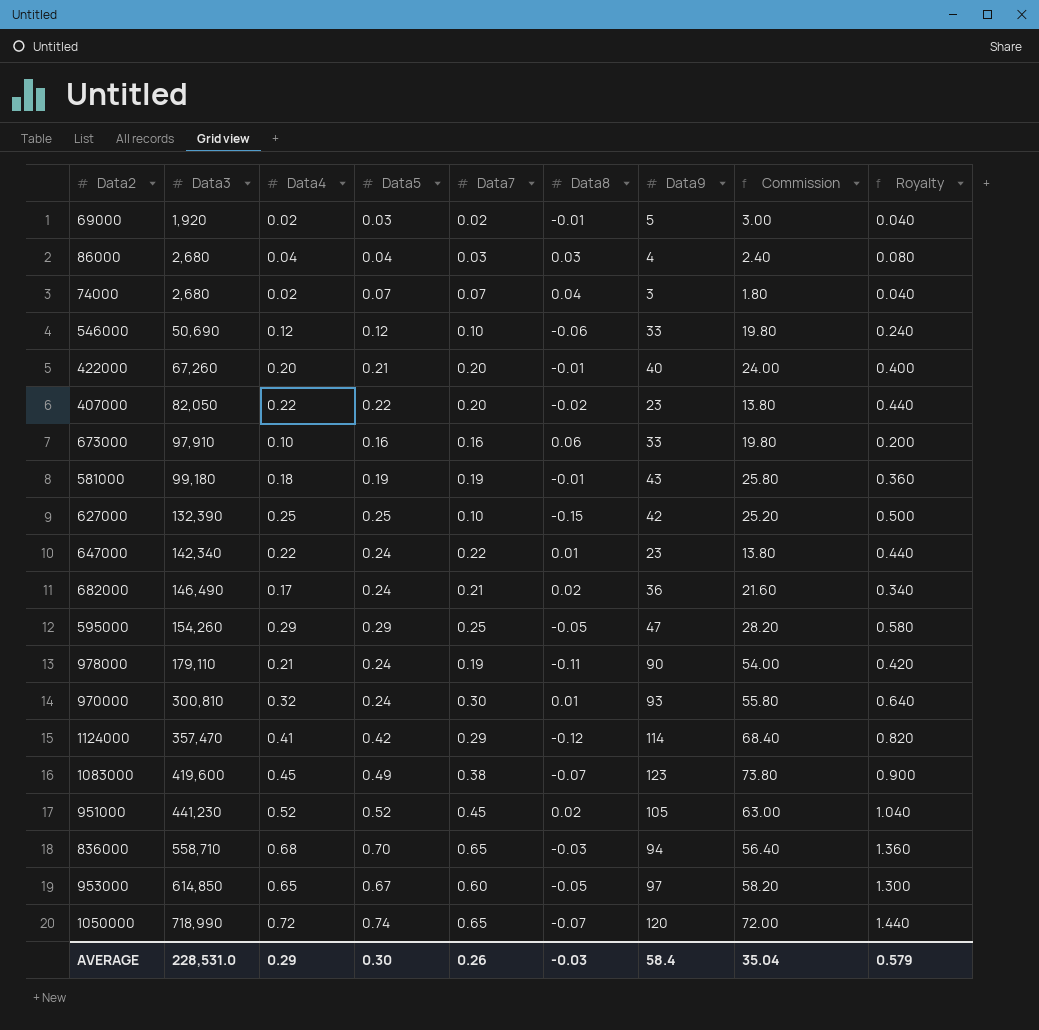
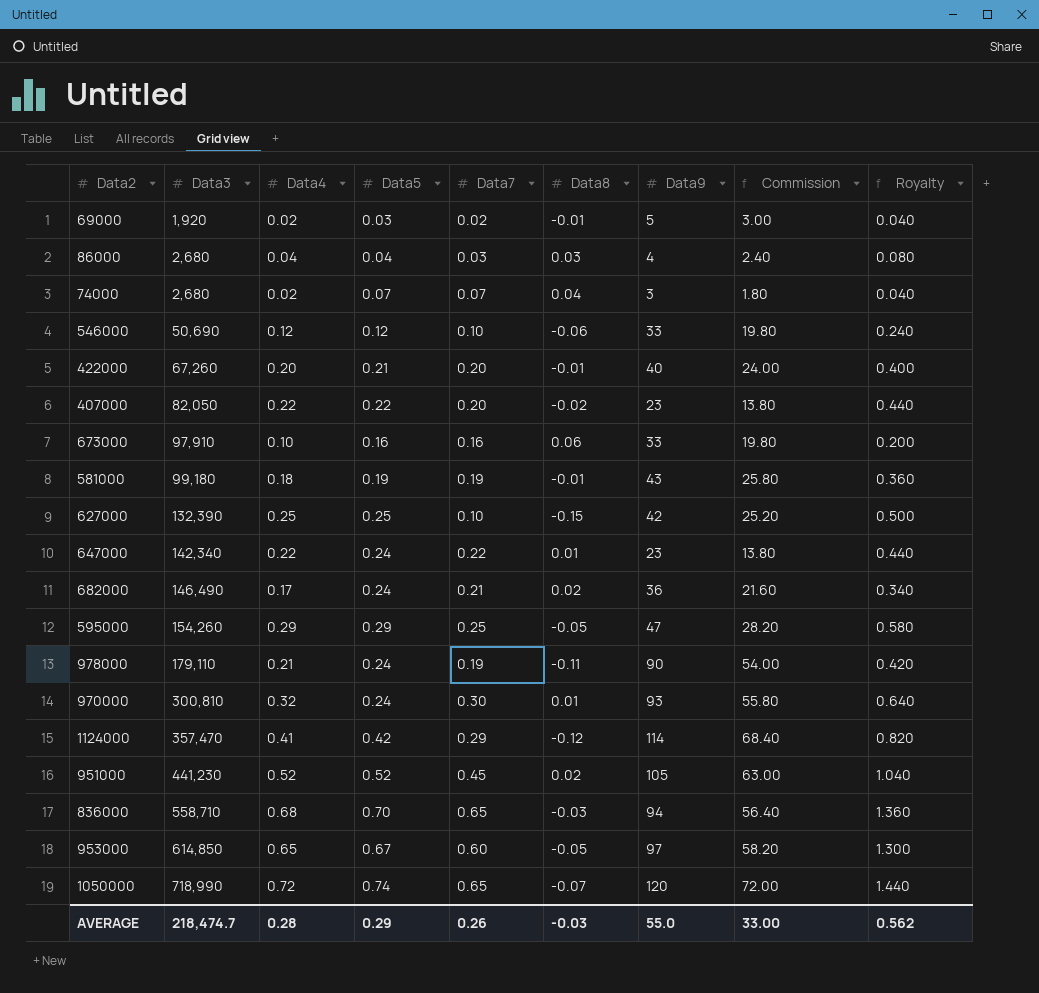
row 1083000: 419,600 | 0.45 | 0.49 | 0.38 | -0.07 | 123 | 73.80 | 0.900 -> none
AVERAGE | Data3: 228,531.0 -> 218,474.7
AVERAGE | Data4: 0.29 -> 0.28
AVERAGE | Data5: 0.30 -> 0.29
AVERAGE | Data9: 58.4 -> 55.0
AVERAGE | Commission: 35.04 -> 33.00
AVERAGE | Royalty: 0.579 -> 0.562

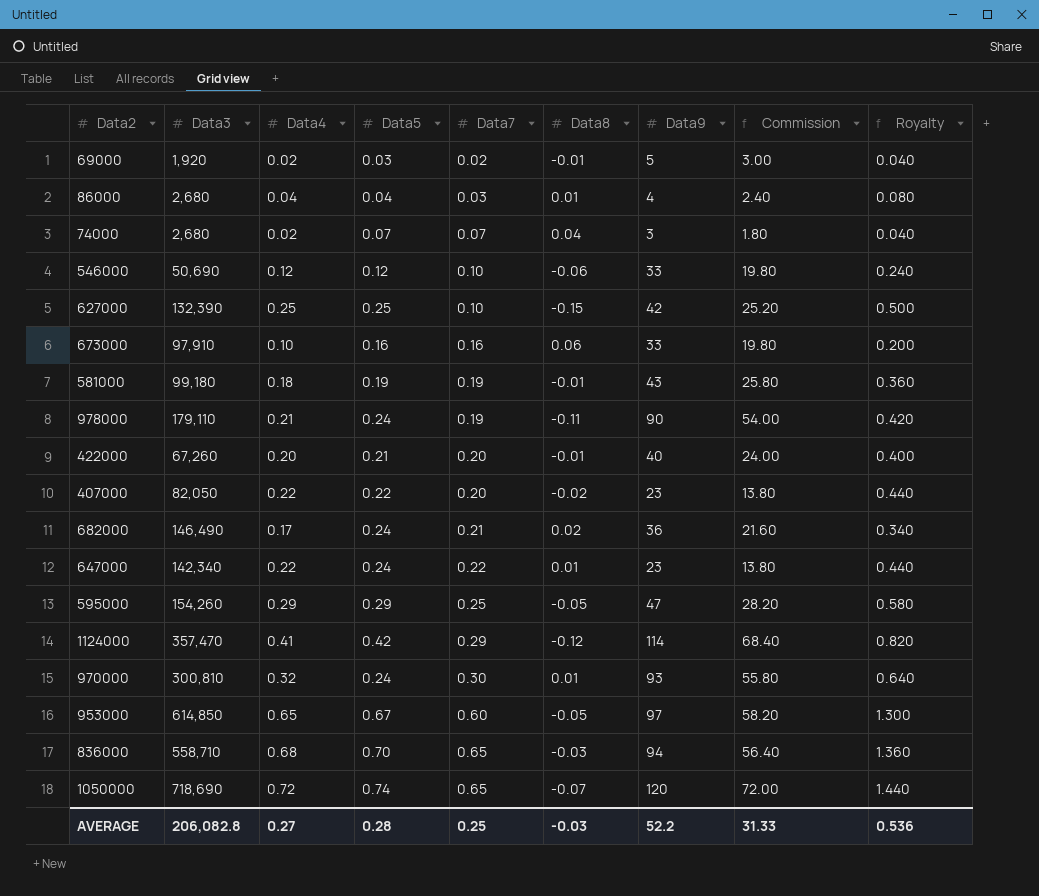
row order: Data3 ascending -> Data7 ascending
row 951000: 441,230 | 0.52 | 0.52 | 0.45 | 0.02 | 105 | 63.00 | 1.040 -> none
86000 | Data8: 0.03 -> 0.01
1050000 | Data3: 718,990 -> 718,690
AVERAGE | Data3: 218,474.7 -> 206,082.8
AVERAGE | Data4: 0.28 -> 0.27
AVERAGE | Data5: 0.29 -> 0.28
AVERAGE | Data7: 0.26 -> 0.25
AVERAGE | Data9: 55.0 -> 52.2
AVERAGE | Commission: 33.00 -> 31.33
AVERAGE | Royalty: 0.562 -> 0.536

